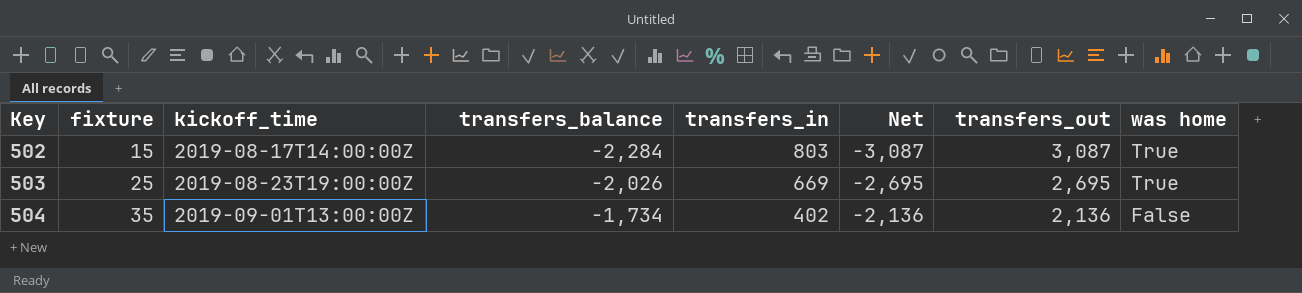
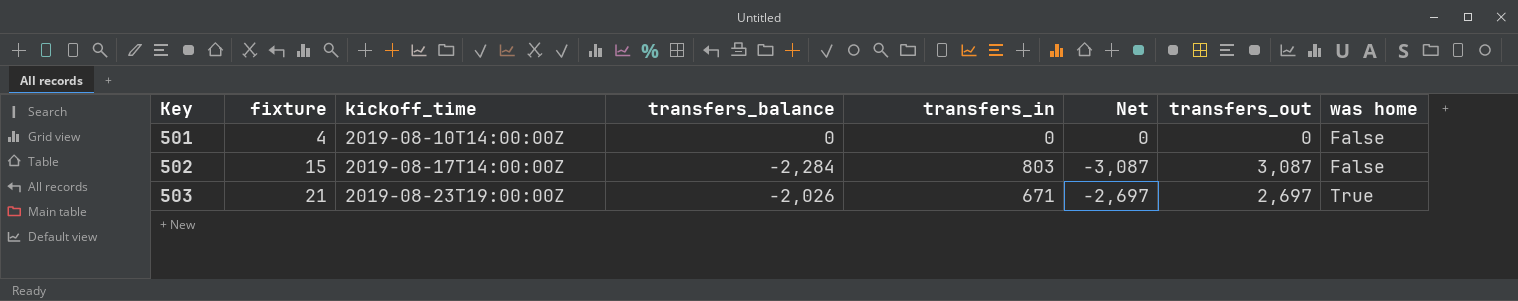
row 504: 35 | 2019-09-01T13:00:00Z | -1,734 | 402 | -2,136 | 2,136 | False -> none
row 501: none -> 4 | 2019-08-10T14:00:00Z | 0 | 0 | 0 | 0 | False
502 | was home: True -> False
503 | fixture: 25 -> 21
503 | transfers_in: 669 -> 671
503 | Net: -2,695 -> -2,697
503 | transfers_out: 2,695 -> 2,697

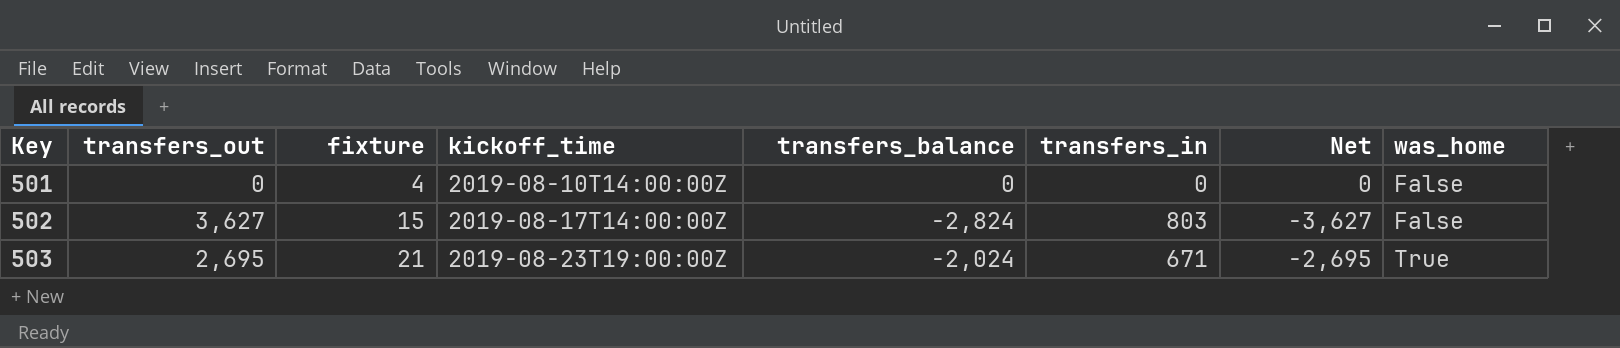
column transfers_out | position: 7 -> 2
column name: was home -> was_home
502 | transfers_out: 3,087 -> 3,627
502 | transfers_balance: -2,284 -> -2,824
502 | Net: -3,087 -> -3,627
503 | transfers_out: 2,697 -> 2,695
503 | transfers_balance: -2,026 -> -2,024
503 | Net: -2,697 -> -2,695

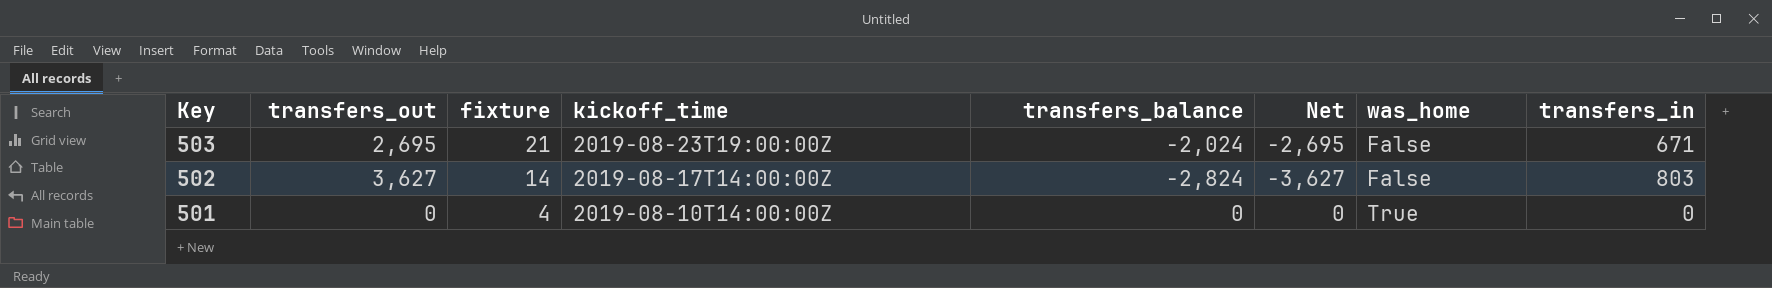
row order: Key ascending -> Key descending
column transfers_in | position: 6 -> 8
503 | was_home: True -> False
502 | fixture: 15 -> 14
501 | was_home: False -> True

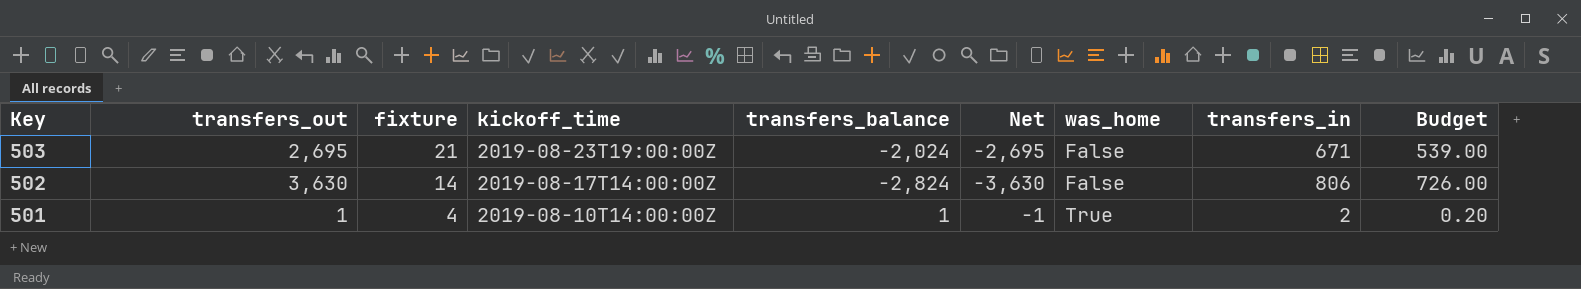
column Budget | formula: none -> [transfers_out] * 0.2
502 | transfers_out: 3,627 -> 3,630
502 | Net: -3,627 -> -3,630
502 | transfers_in: 803 -> 806
501 | transfers_out: 0 -> 1
501 | transfers_balance: 0 -> 1
501 | Net: 0 -> -1
501 | transfers_in: 0 -> 2

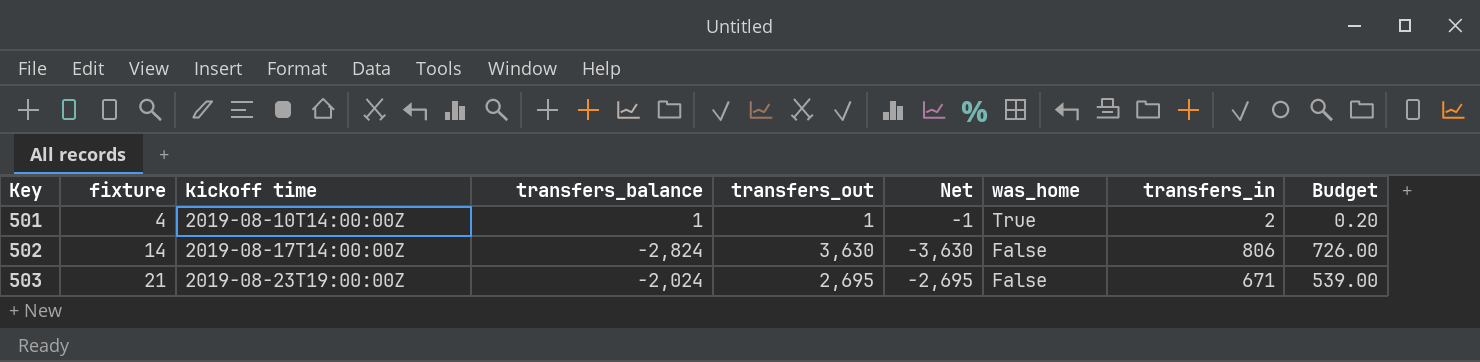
row order: Key descending -> Key ascending
column name: kickoff_time -> kickoff time
column transfers_out | position: 2 -> 5

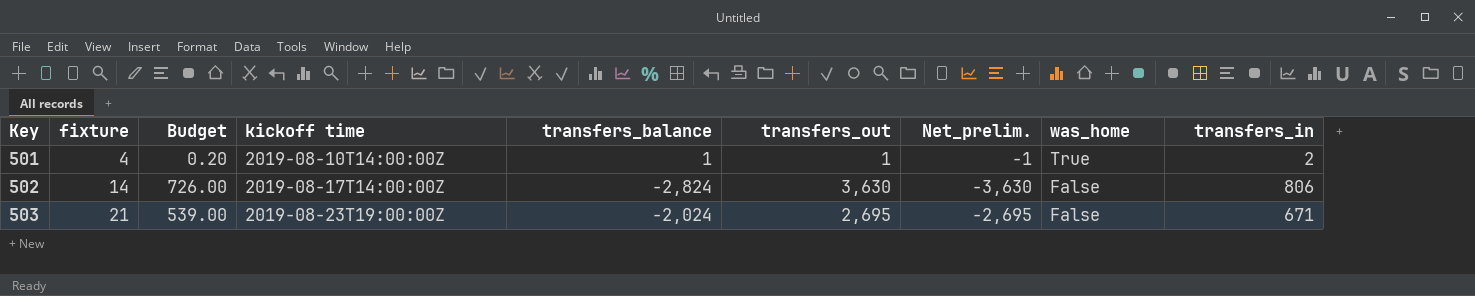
column Budget | position: 9 -> 3
column name: Net -> Net_prelim.

